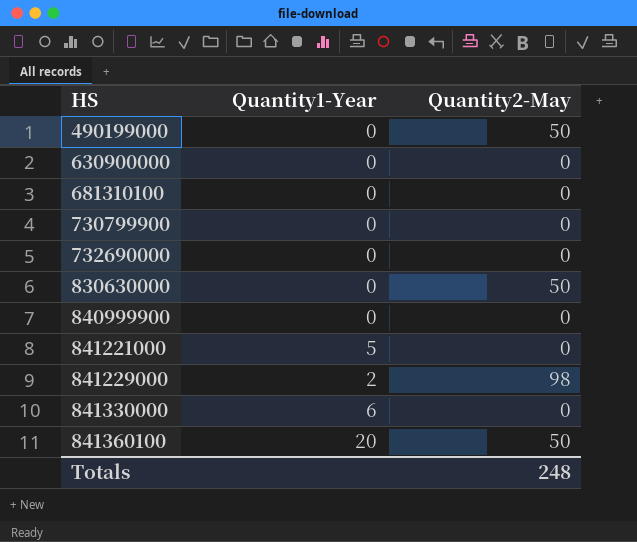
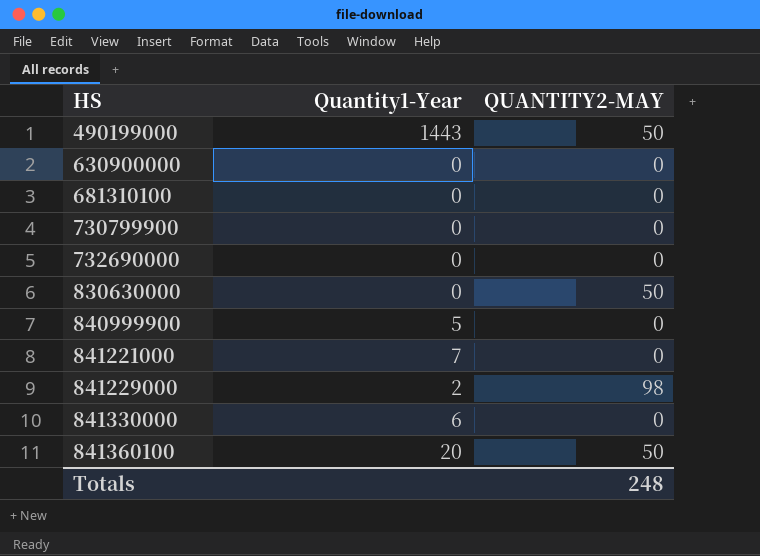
column name: Quantity2-May -> QUANTITY2-MAY
490199000 | Quantity1-Year: 0 -> 1443
840999900 | Quantity1-Year: 0 -> 5
841221000 | Quantity1-Year: 5 -> 7

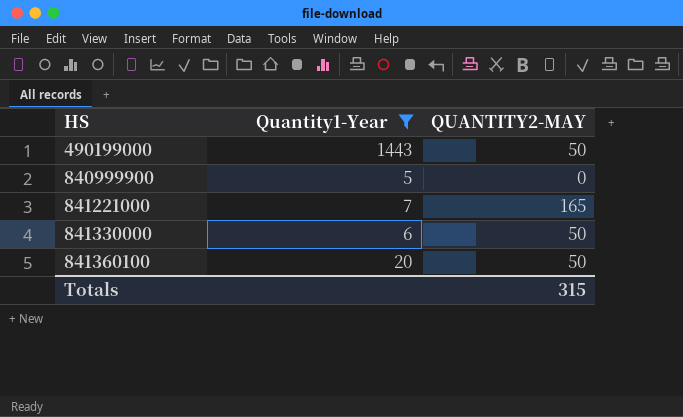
filter: none -> Quantity1-Year >= 5
841221000 | QUANTITY2-MAY: 0 -> 165
841330000 | QUANTITY2-MAY: 0 -> 50
Totals | QUANTITY2-MAY: 248 -> 315

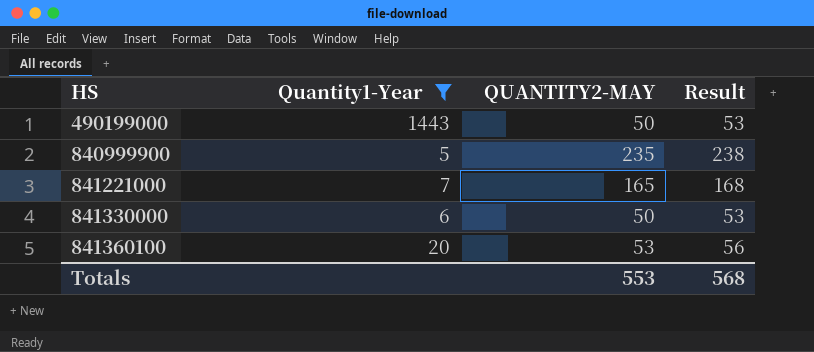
column Result | formula: none -> [QUANTITY2-MAY] + 3
840999900 | QUANTITY2-MAY: 0 -> 235
841360100 | QUANTITY2-MAY: 50 -> 53
Totals | QUANTITY2-MAY: 315 -> 553

